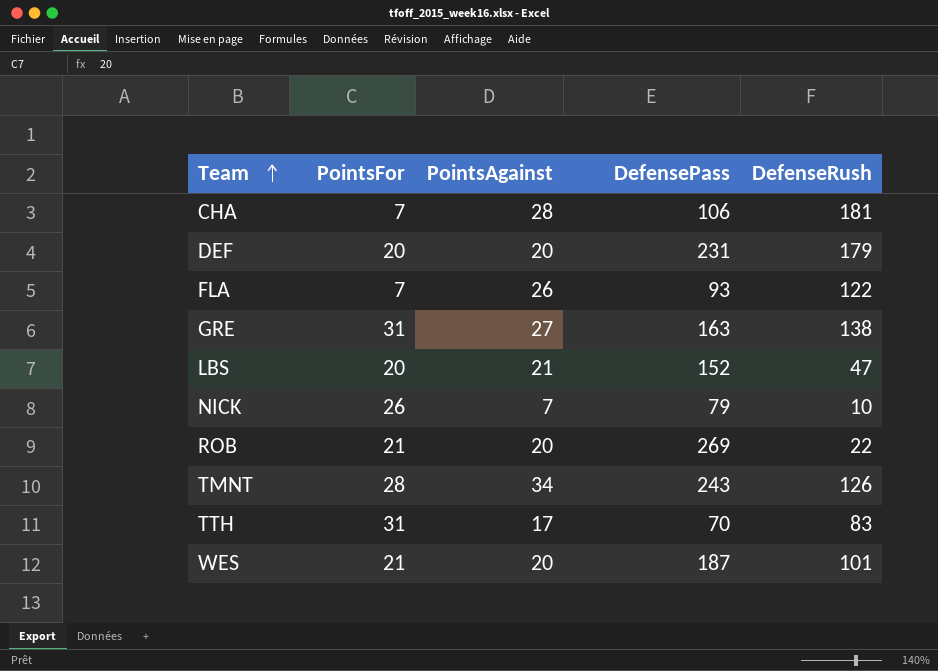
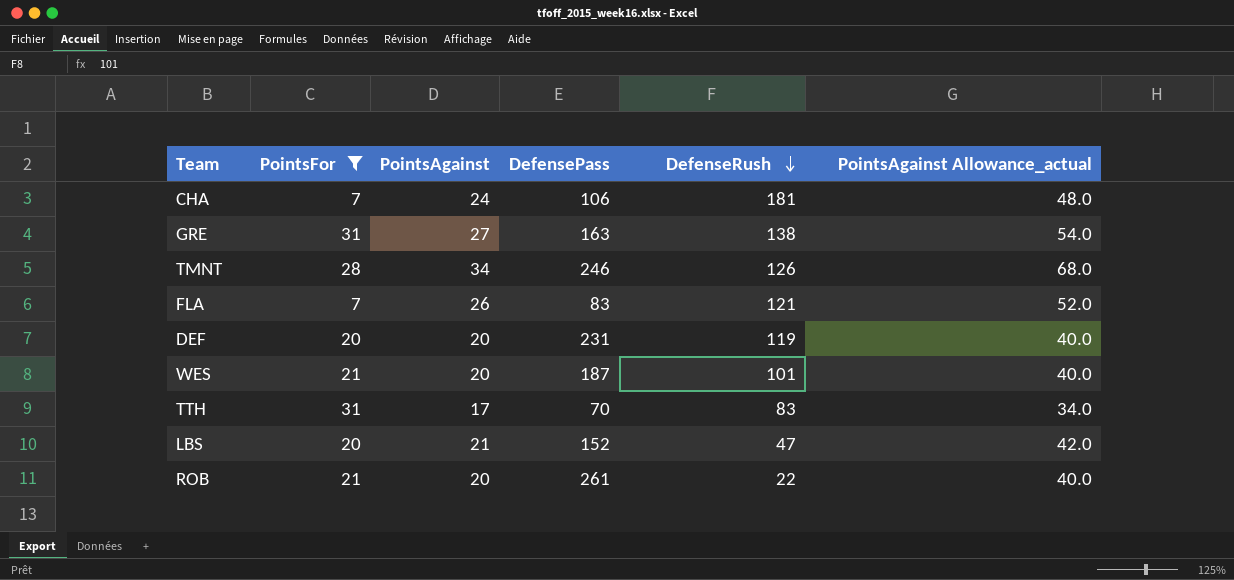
filter: none -> PointsFor != 26
row order: Team ascending -> DefenseRush descending
column PointsAgainst Allowance_actual | formula: none -> [PointsAgainst] * 2
CHA | PointsAgainst: 28 -> 24
TMNT | DefensePass: 243 -> 246
FLA | DefensePass: 93 -> 83
FLA | DefenseRush: 122 -> 121
DEF | DefenseRush: 179 -> 119
ROB | DefensePass: 269 -> 261

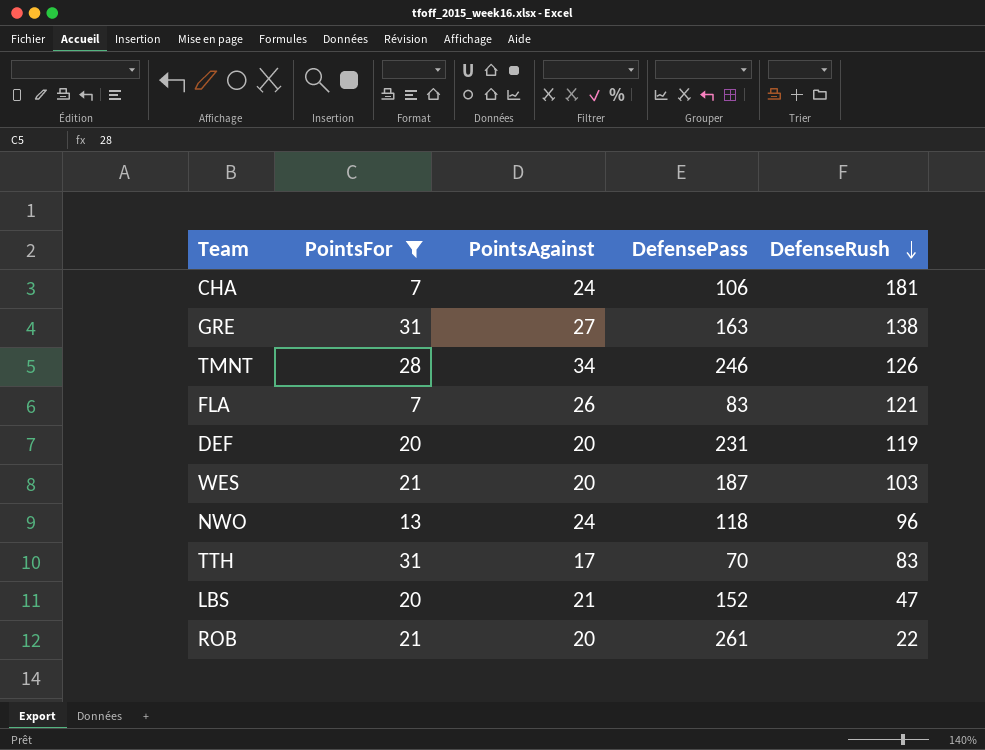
column PointsAgainst Allowance_actual | formula: [PointsAgainst] * 2 -> none
WES | DefenseRush: 101 -> 103
row NWO: none -> 13 | 24 | 118 | 96

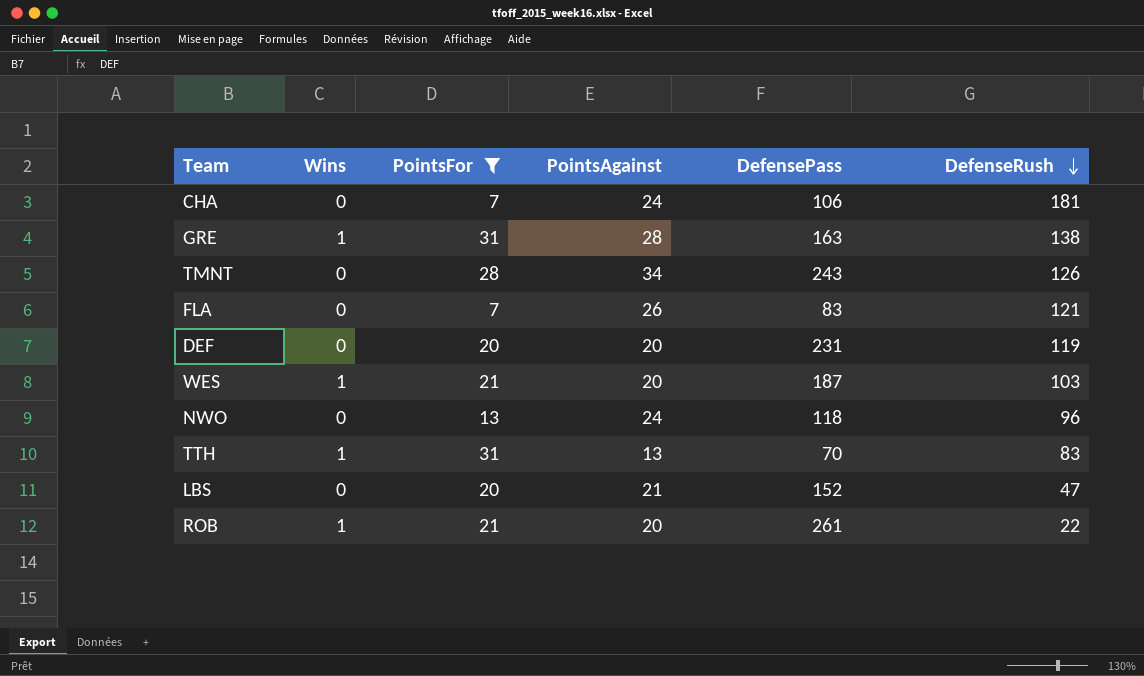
column Wins | position: none -> 2
GRE | PointsAgainst: 27 -> 28
TMNT | DefensePass: 246 -> 243
TTH | PointsAgainst: 17 -> 13

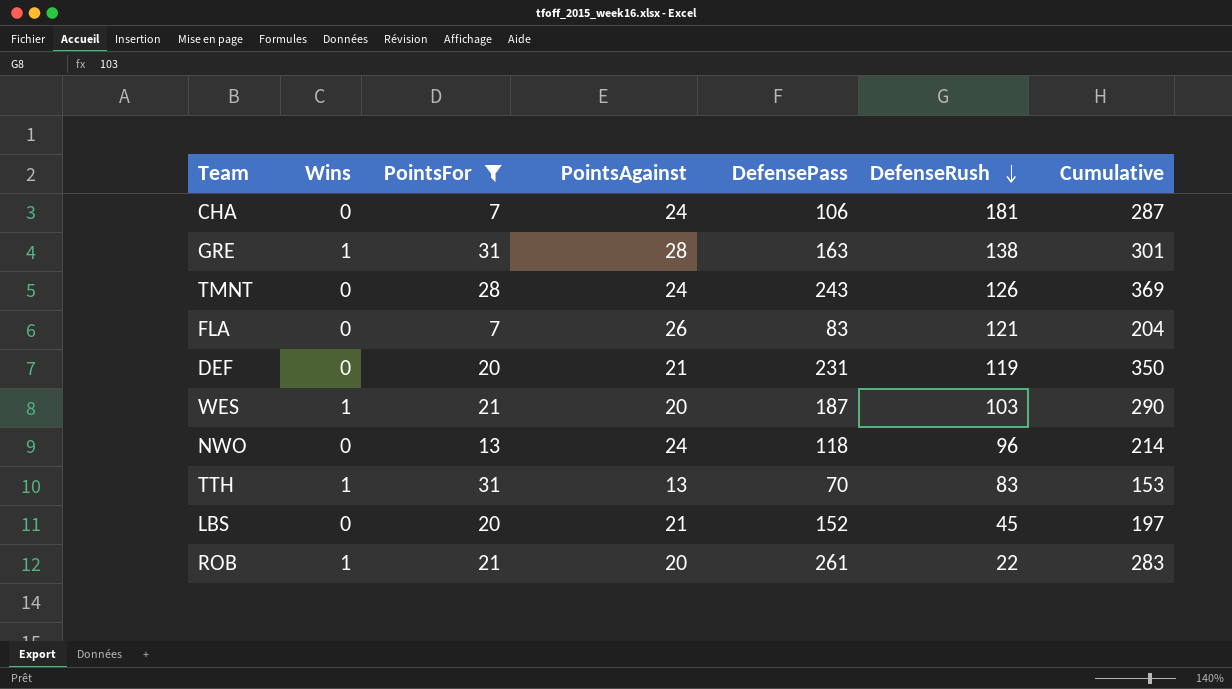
column Cumulative | formula: none -> [DefensePass] + [DefenseRush]
TMNT | PointsAgainst: 34 -> 24
DEF | PointsAgainst: 20 -> 21
LBS | DefenseRush: 47 -> 45

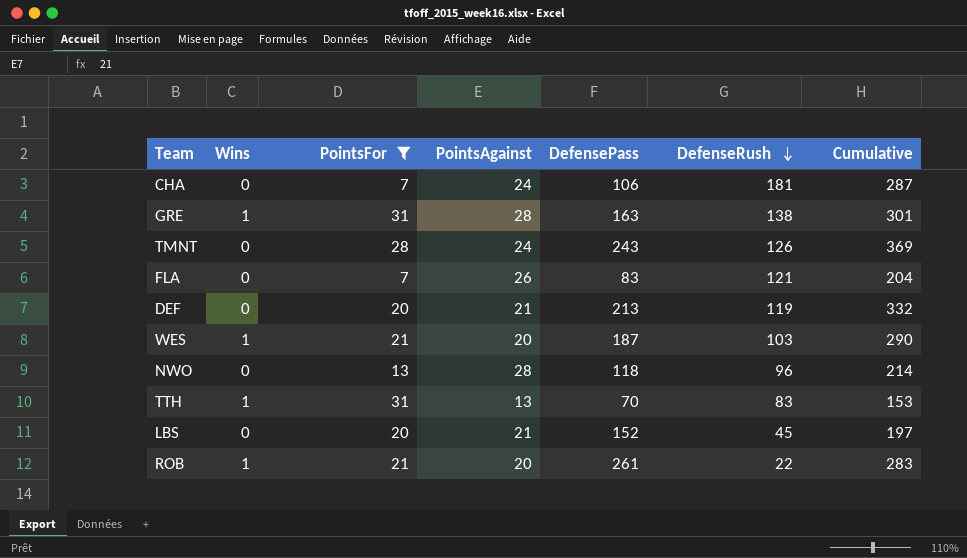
DEF | DefensePass: 231 -> 213
DEF | Cumulative: 350 -> 332
NWO | PointsAgainst: 24 -> 28

